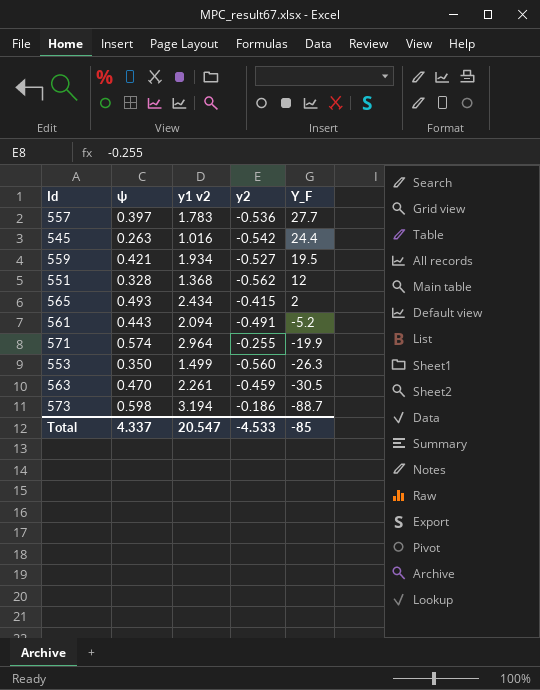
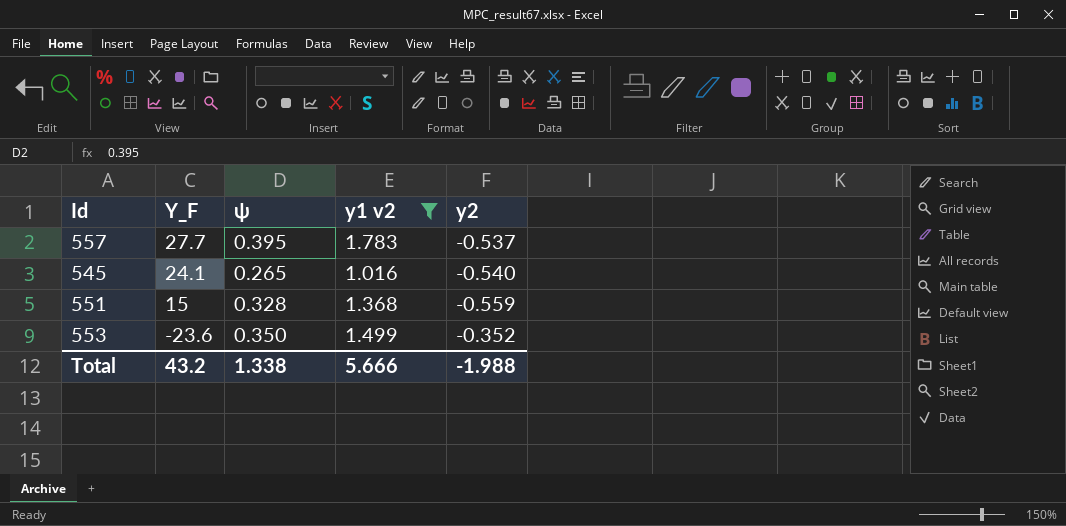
filter: none -> y1 v2 <= 1.783
column Y_F | position: 5 -> 2
557 | ψ: 0.397 -> 0.395
557 | y2: -0.536 -> -0.537
545 | Y_F: 24.4 -> 24.1
545 | ψ: 0.263 -> 0.265
545 | y2: -0.542 -> -0.540
551 | Y_F: 12 -> 15
551 | y2: -0.562 -> -0.559
553 | Y_F: -26.3 -> -23.6
553 | y2: -0.560 -> -0.352
Total | Y_F: -85 -> 43.2
Total | ψ: 4.337 -> 1.338
Total | y1 v2: 20.547 -> 5.666
Total | y2: -4.533 -> -1.988

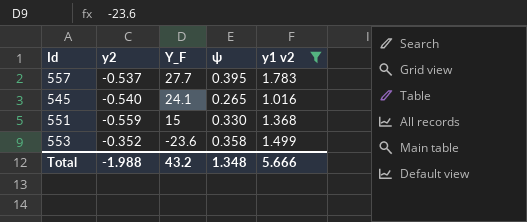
column y2 | position: 5 -> 2
551 | ψ: 0.328 -> 0.330
553 | ψ: 0.350 -> 0.358
Total | ψ: 1.338 -> 1.348

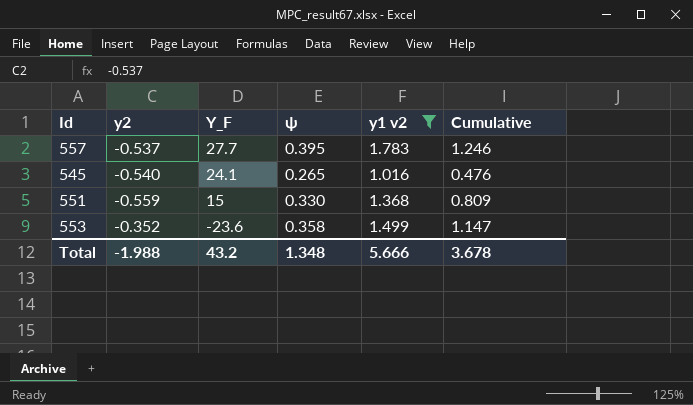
column Cumulative | formula: none -> [y2] + [y1 v2]

